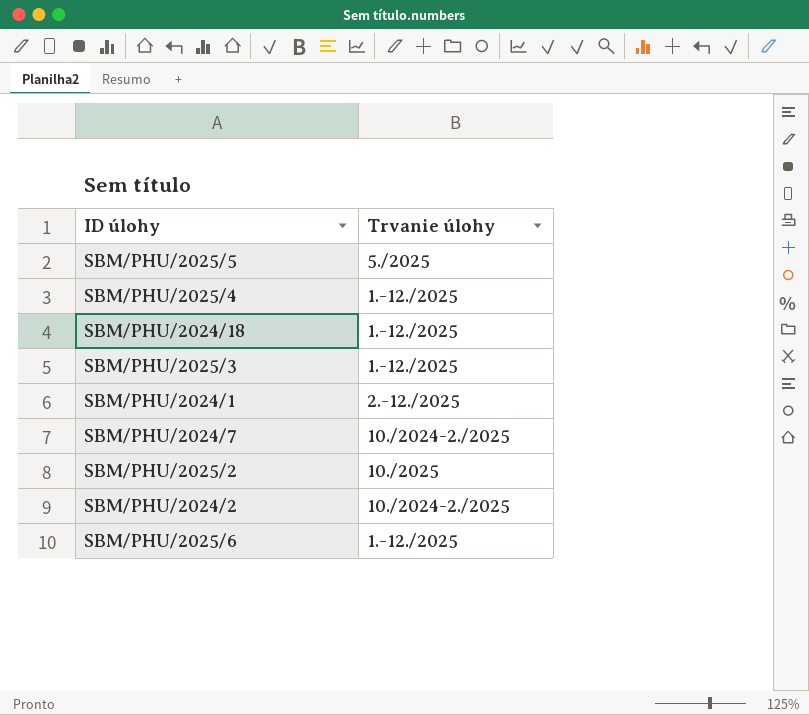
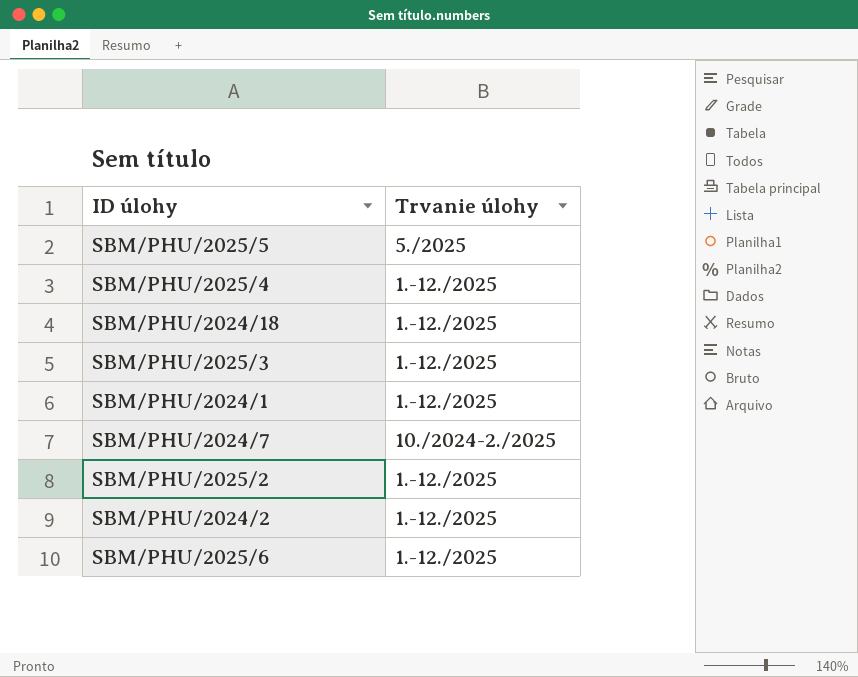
SBM/PHU/2024/1 | Trvanie úlohy: 2.-12./2025 -> 1.-12./2025
SBM/PHU/2025/2 | Trvanie úlohy: 10./2025 -> 1.-12./2025
SBM/PHU/2024/2 | Trvanie úlohy: 10./2024-2./2025 -> 1.-12./2025

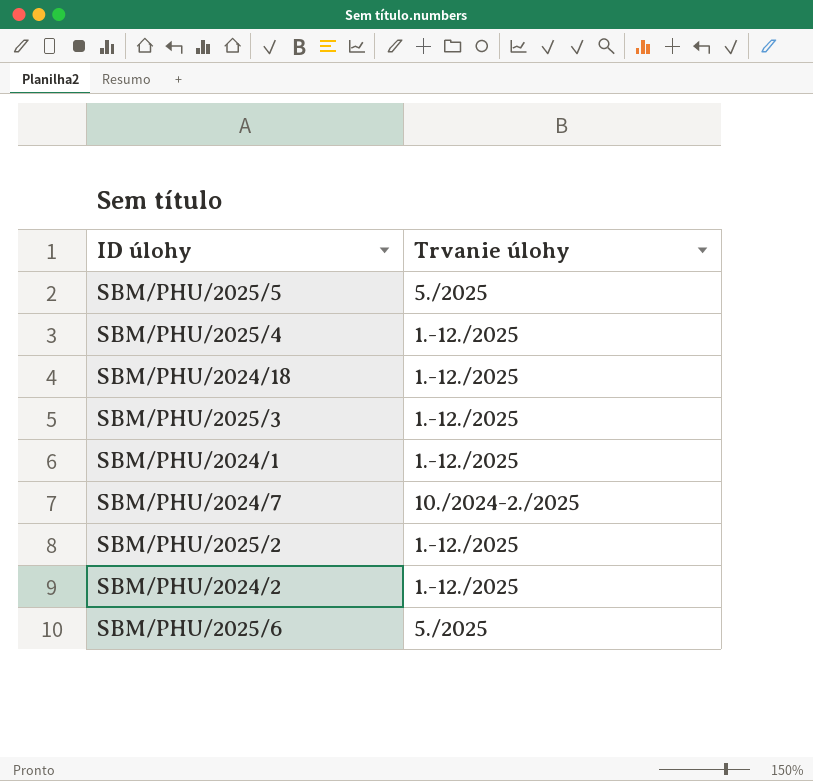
SBM/PHU/2025/6 | Trvanie úlohy: 1.-12./2025 -> 5./2025

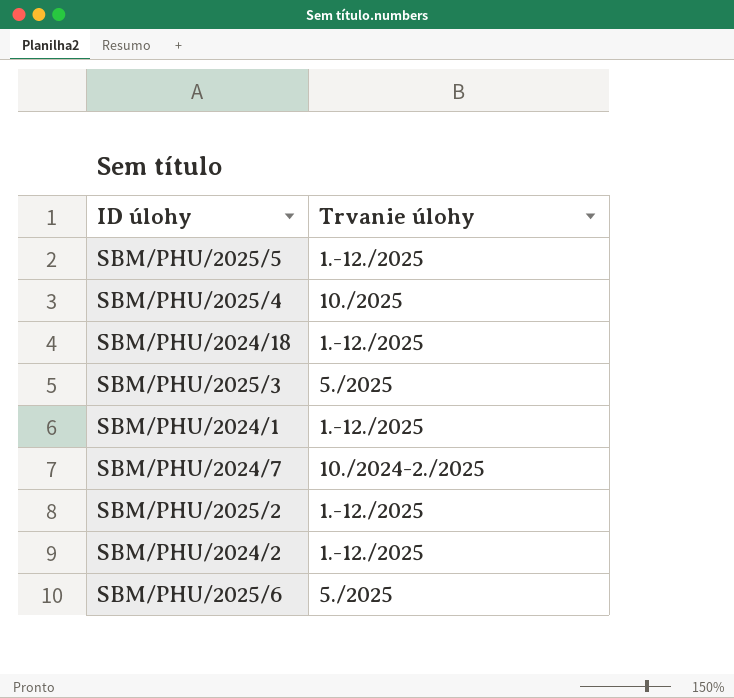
SBM/PHU/2025/5 | Trvanie úlohy: 5./2025 -> 1.-12./2025
SBM/PHU/2025/4 | Trvanie úlohy: 1.-12./2025 -> 10./2025
SBM/PHU/2025/3 | Trvanie úlohy: 1.-12./2025 -> 5./2025

